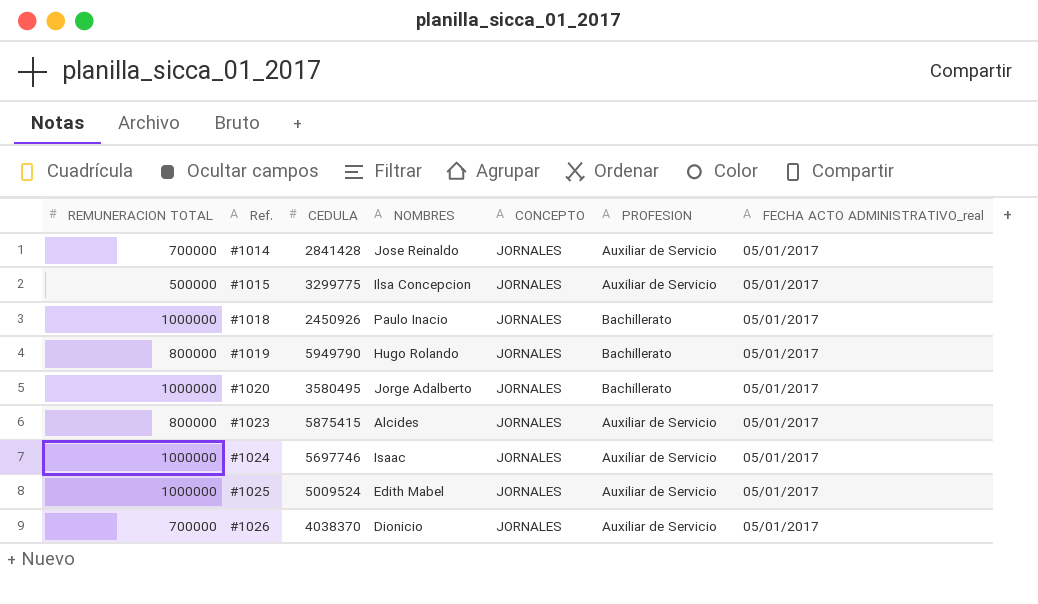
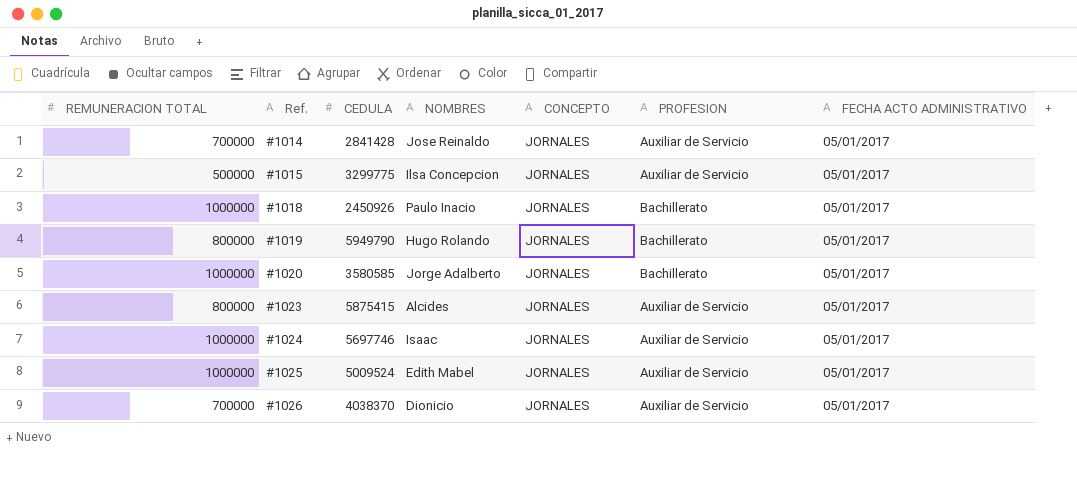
column name: FECHA ACTO ADMINISTRATIVO_real -> FECHA ACTO ADMINISTRATIVO
#1020 | CEDULA: 3580495 -> 3580585

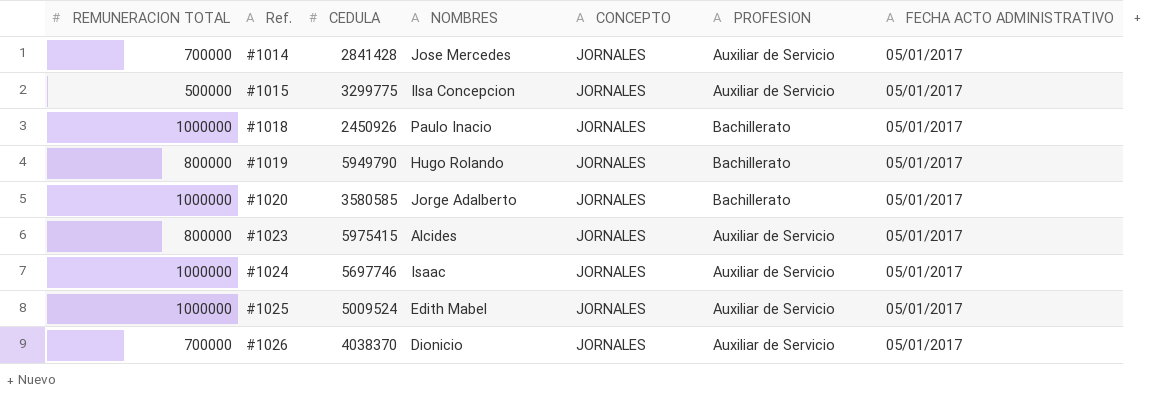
#1014 | NOMBRES: Jose Reinaldo -> Jose Mercedes
#1023 | CEDULA: 5875415 -> 5975415

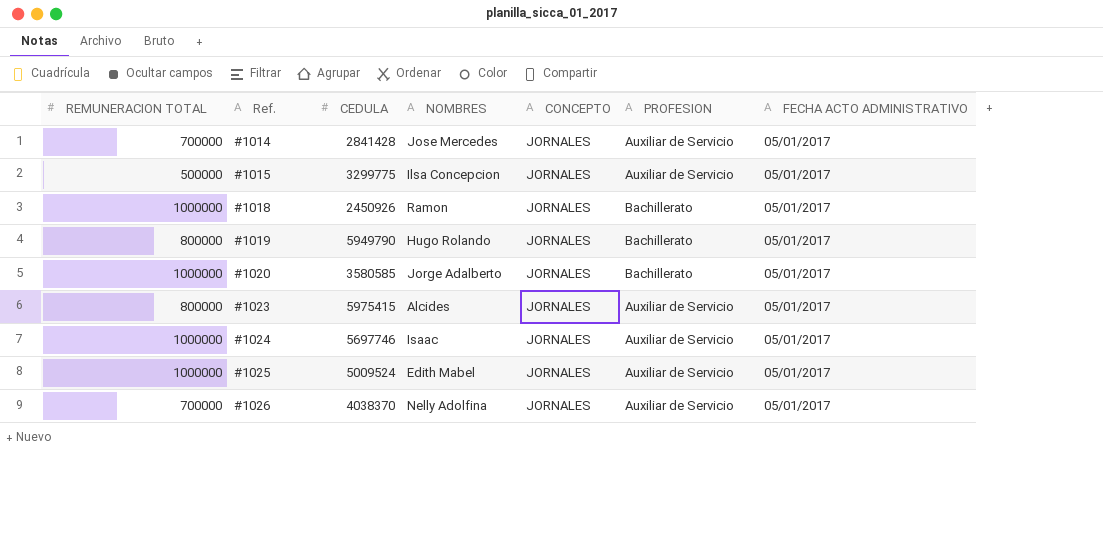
#1018 | NOMBRES: Paulo Inacio -> Ramon
#1026 | NOMBRES: Dionicio -> Nelly Adolfina

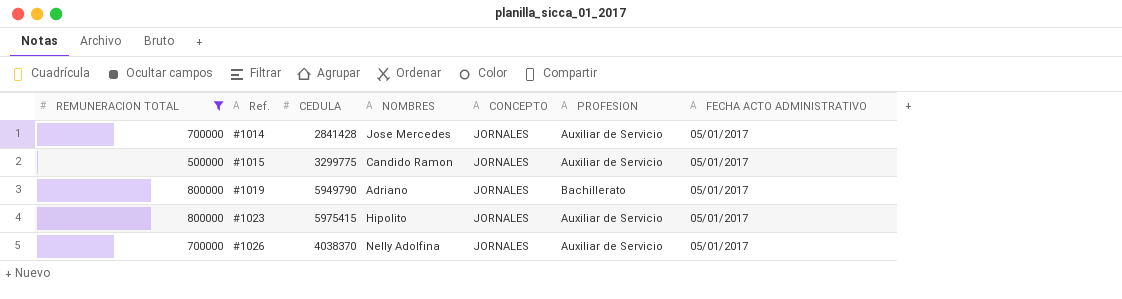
filter: none -> REMUNERACION TOTAL != 1000000
#1015 | NOMBRES: Ilsa Concepcion -> Candido Ramon
#1019 | NOMBRES: Hugo Rolando -> Adriano
#1023 | NOMBRES: Alcides -> Hipolito

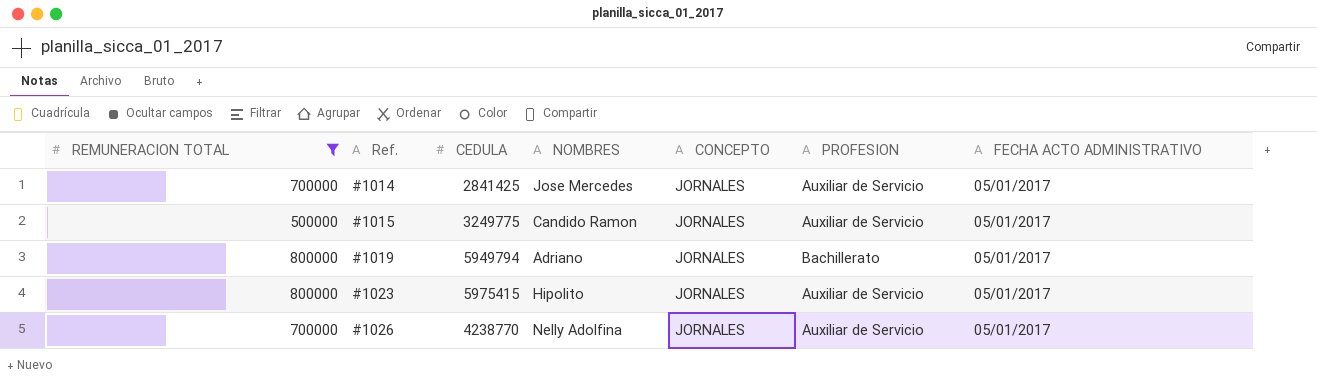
#1014 | CEDULA: 2841428 -> 2841425
#1015 | CEDULA: 3299775 -> 3249775
#1019 | CEDULA: 5949790 -> 5949794
#1026 | CEDULA: 4038370 -> 4238770

